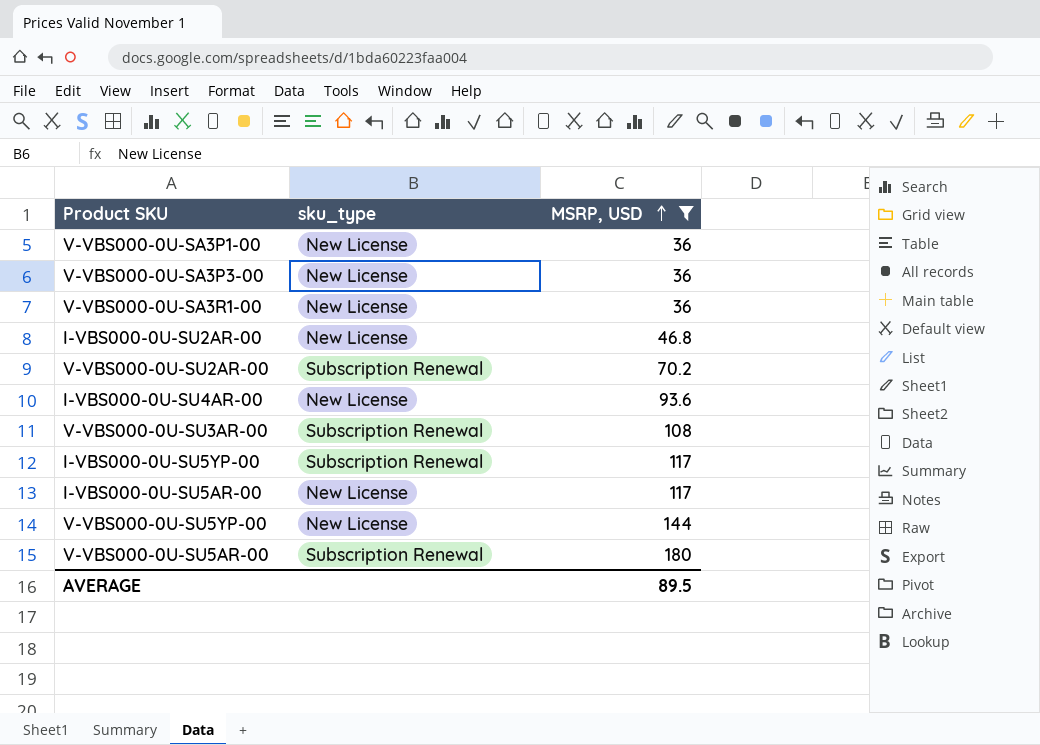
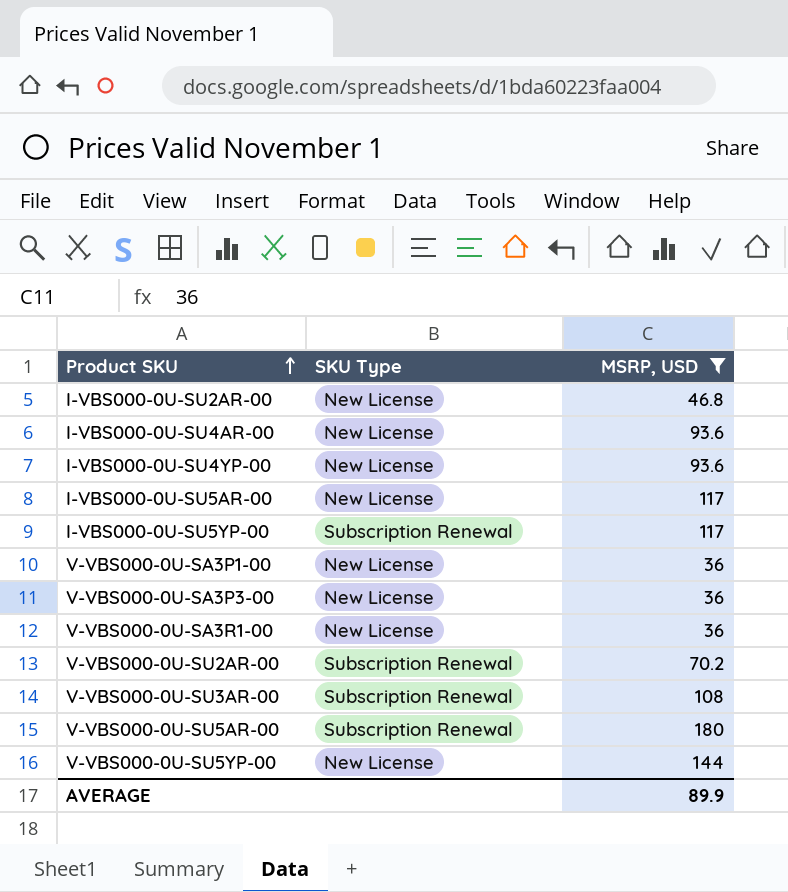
row order: MSRP, USD ascending -> Product SKU ascending
column name: sku_type -> SKU Type
row I-VBS000-0U-SU4YP-00: none -> New License | 93.6
AVERAGE | MSRP, USD: 89.5 -> 89.9

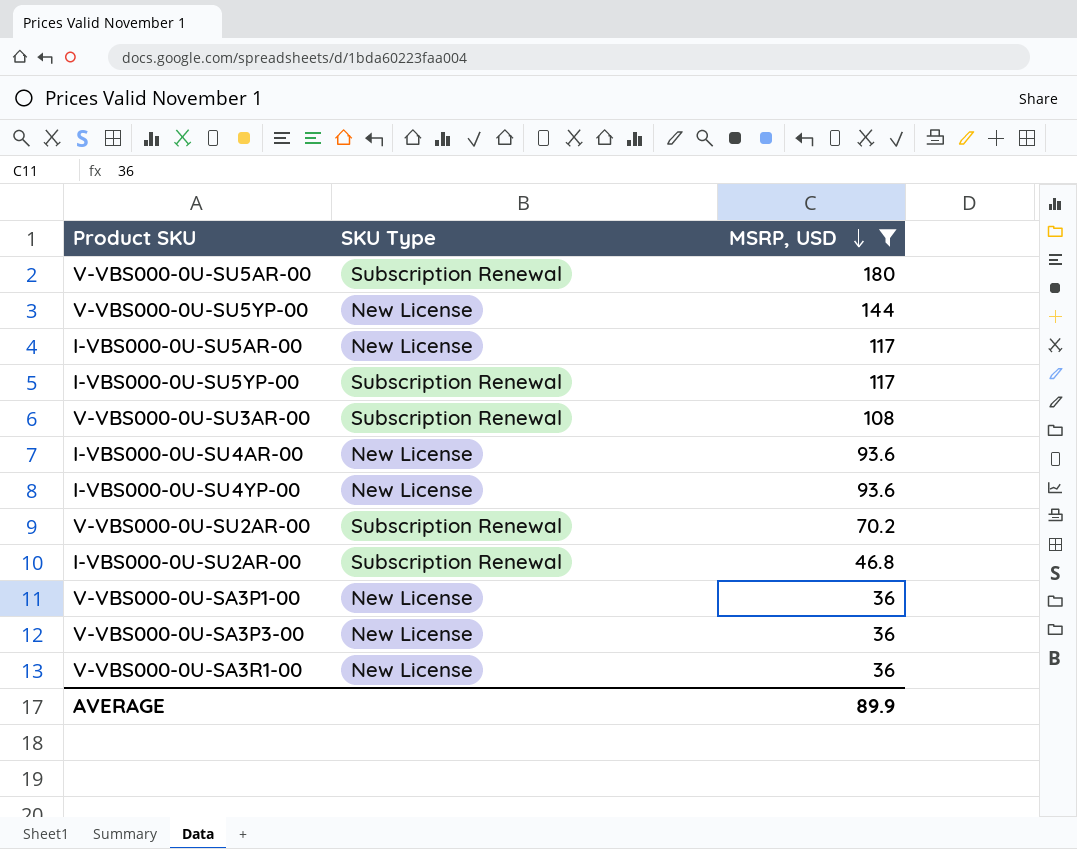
row order: Product SKU ascending -> MSRP, USD descending
I-VBS000-0U-SU2AR-00 | SKU Type: New License -> Subscription Renewal

